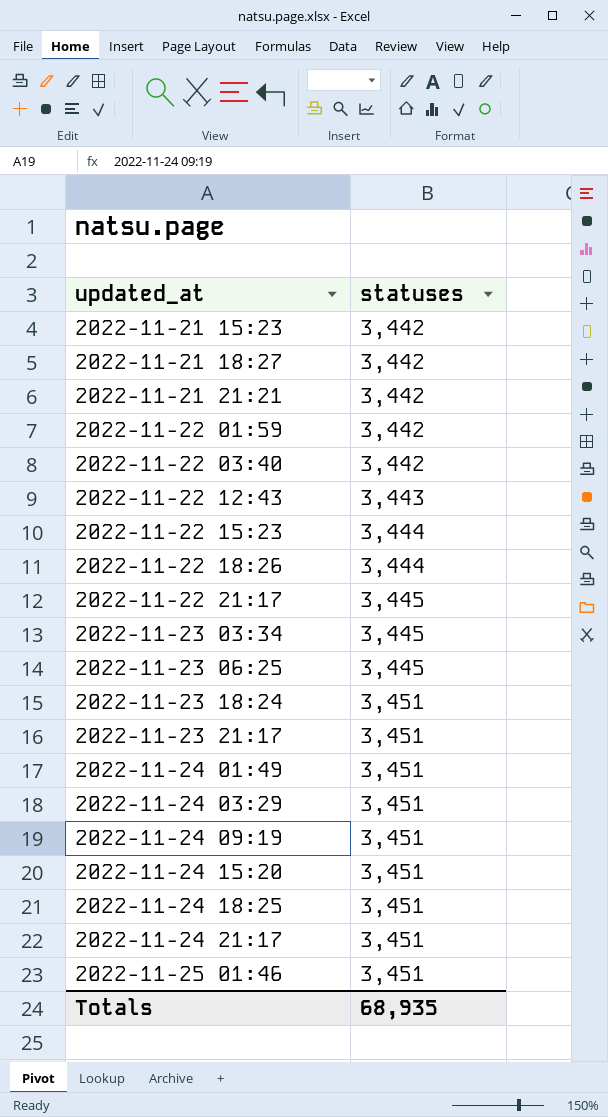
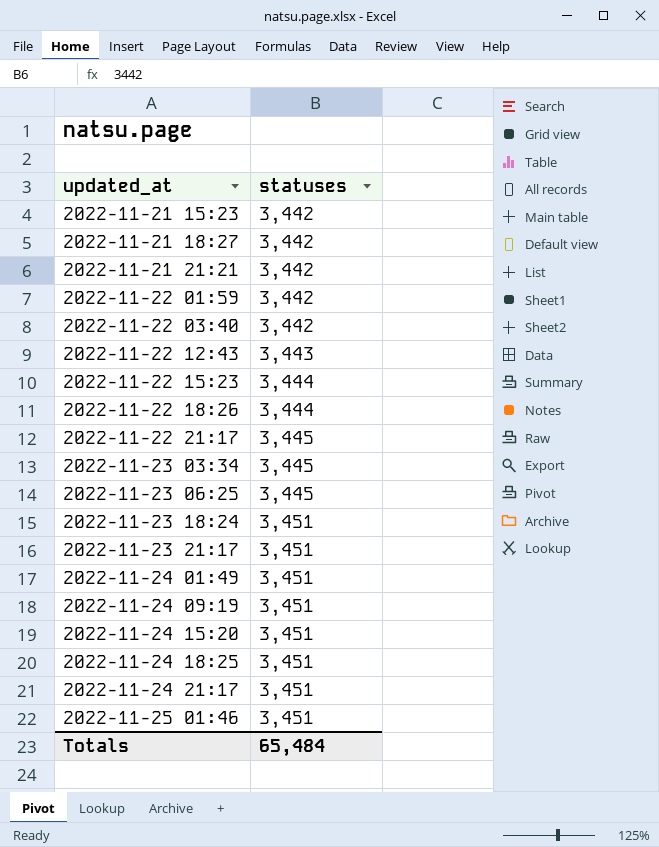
row 2022-11-24 03:29: 3,451 -> none
Totals | statuses: 68,935 -> 65,484

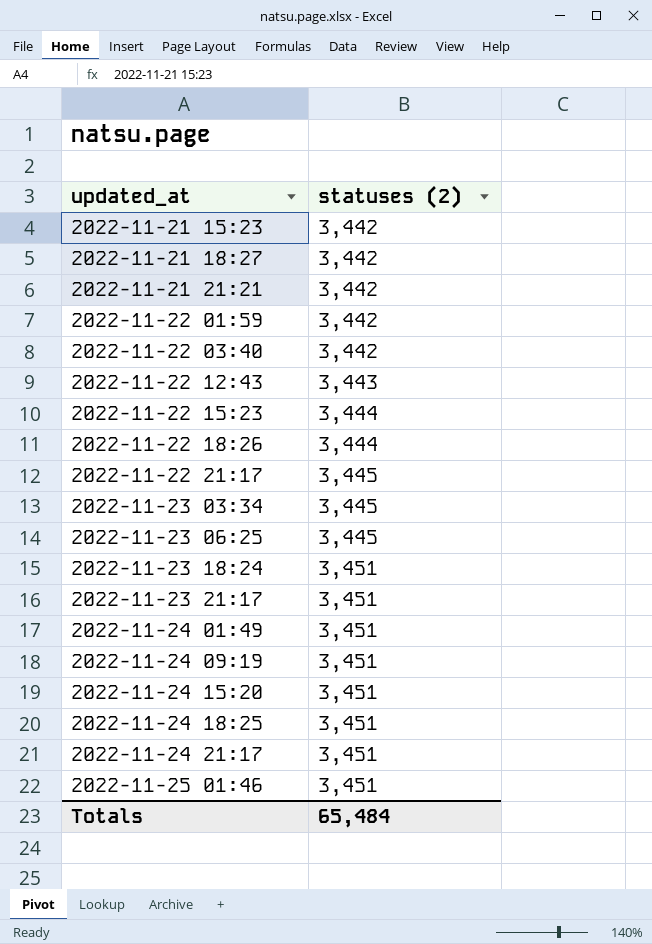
column name: statuses -> statuses (2)

